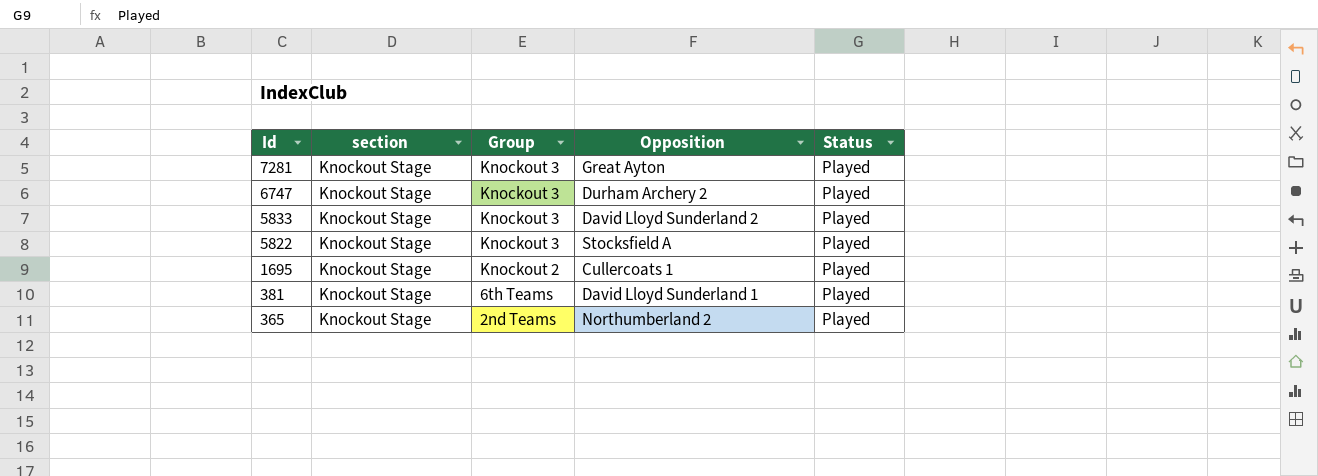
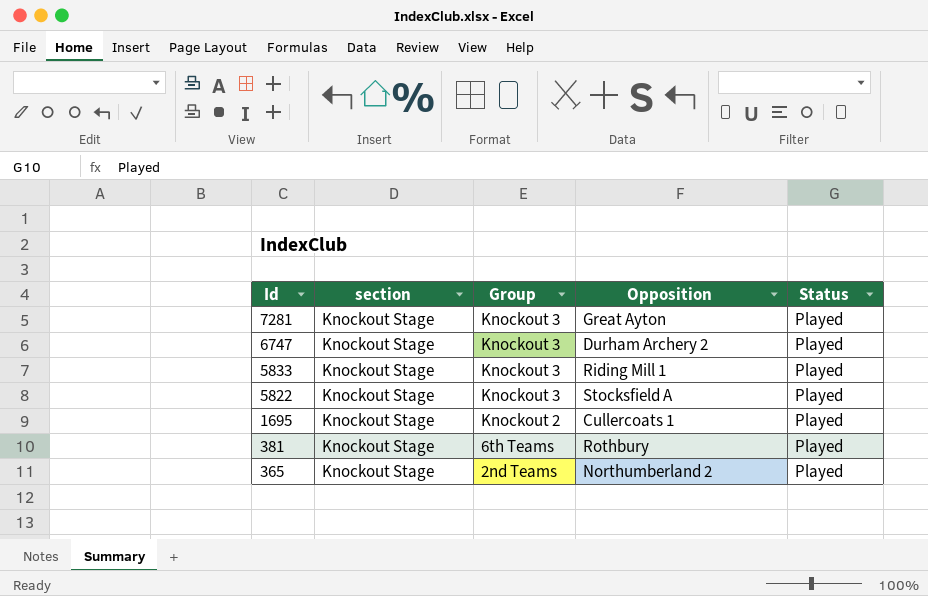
5833 | Opposition: David Lloyd Sunderland 2 -> Riding Mill 1
381 | Opposition: David Lloyd Sunderland 1 -> Rothbury

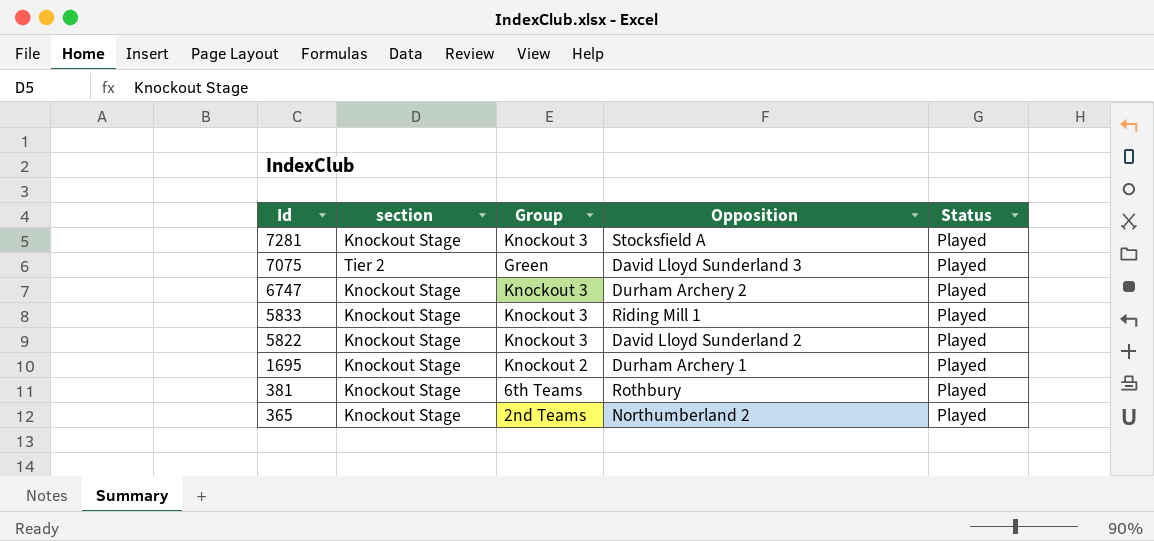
7281 | Opposition: Great Ayton -> Stocksfield A
row 7075: none -> Tier 2 | Green | David Lloyd Sunderland 3 | Played
5822 | Opposition: Stocksfield A -> David Lloyd Sunderland 2
1695 | Opposition: Cullercoats 1 -> Durham Archery 1

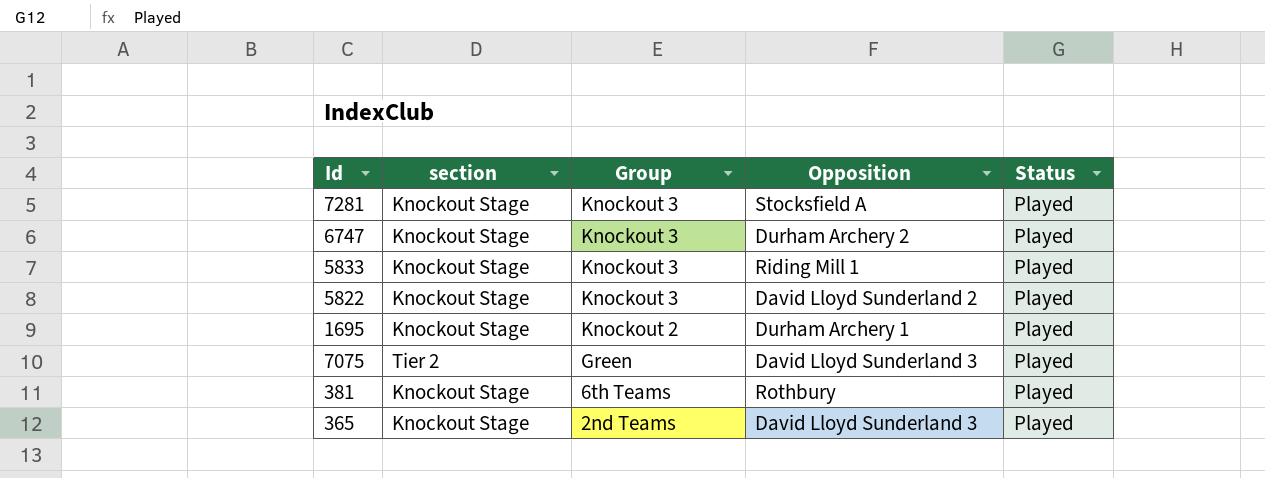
row order: Id descending -> Group descending
365 | Opposition: Northumberland 2 -> David Lloyd Sunderland 3

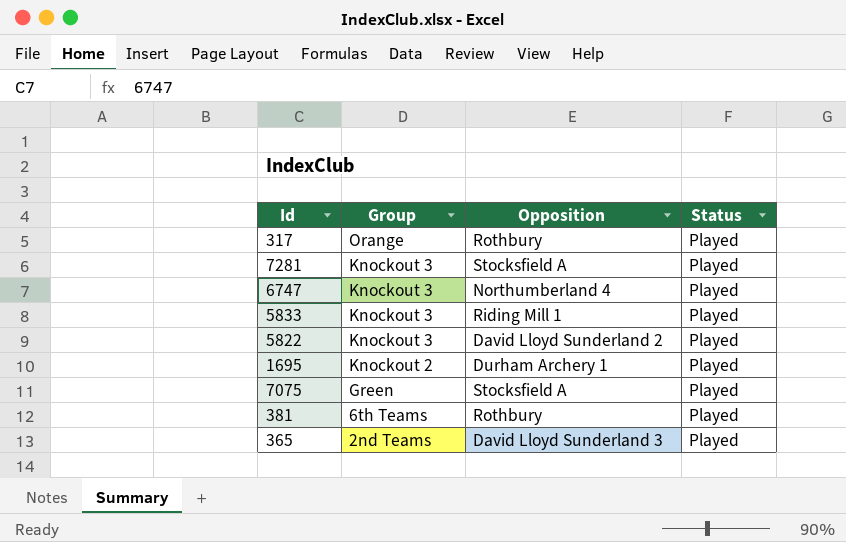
column section | position: 2 -> none
row 317: none -> Orange | Rothbury | Played
6747 | Opposition: Durham Archery 2 -> Northumberland 4
7075 | Opposition: David Lloyd Sunderland 3 -> Stocksfield A

